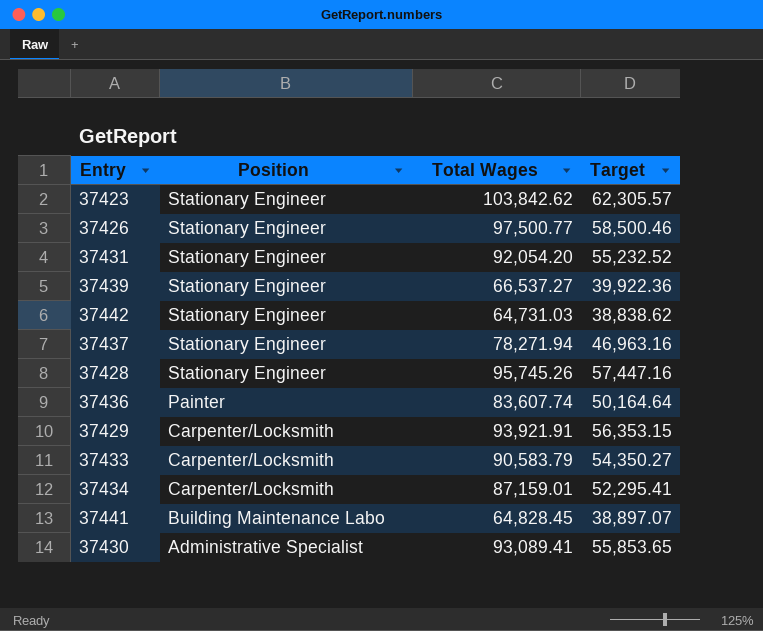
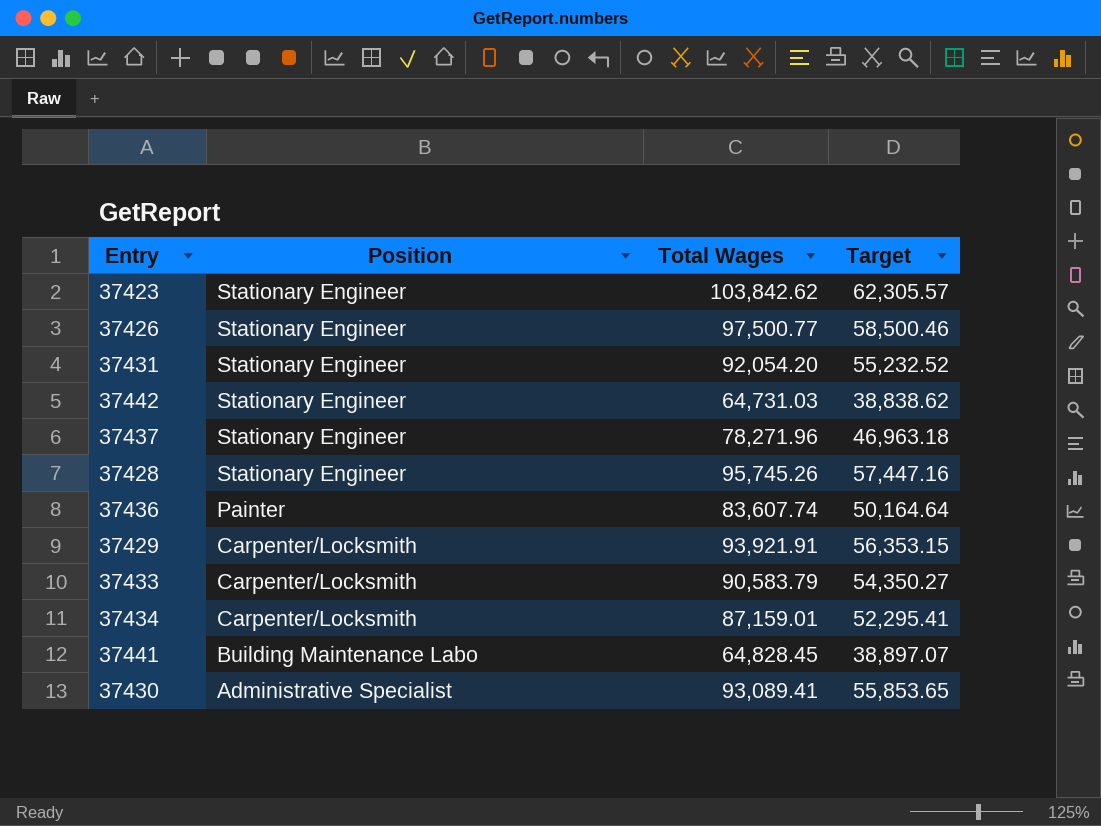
row 37439: Stationary Engineer | 66,537.27 | 39,922.36 -> none
37437 | Total Wages: 78,271.94 -> 78,271.96
37437 | Target: 46,963.16 -> 46,963.18

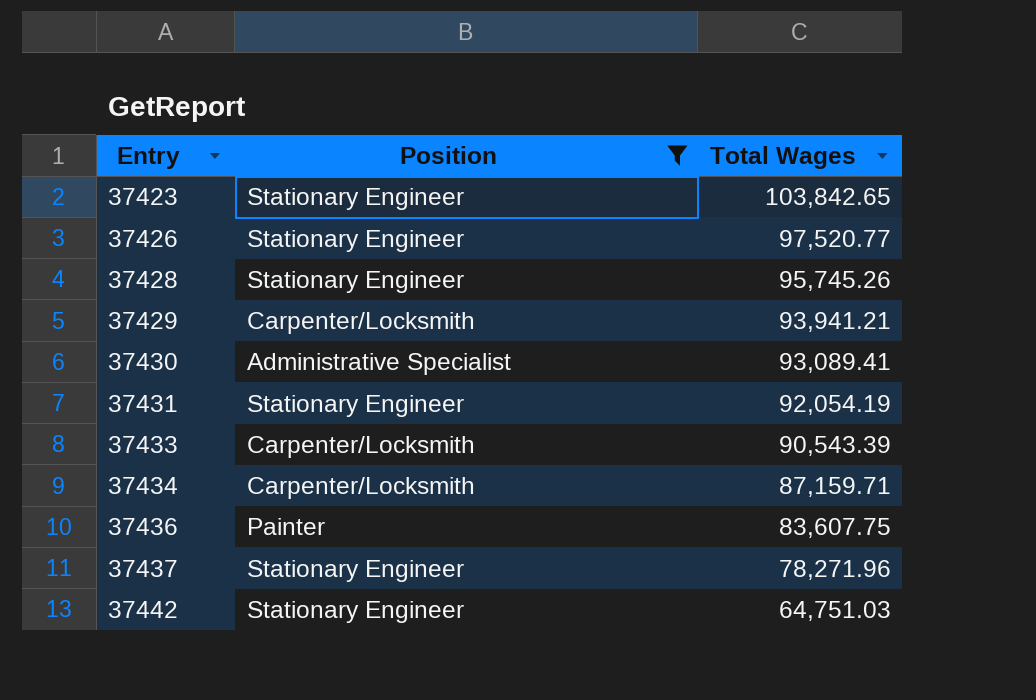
filter: none -> Position != Building Maintenance Labo
row order: Position descending -> Entry ascending
column Target | formula: [Total Wages] * 0.6 -> none
37423 | Total Wages: 103,842.62 -> 103,842.65
37426 | Total Wages: 97,500.77 -> 97,520.77
37429 | Total Wages: 93,921.91 -> 93,941.21
37431 | Total Wages: 92,054.20 -> 92,054.19
37433 | Total Wages: 90,583.79 -> 90,543.39
37434 | Total Wages: 87,159.01 -> 87,159.71
37436 | Total Wages: 83,607.74 -> 83,607.75
37442 | Total Wages: 64,731.03 -> 64,751.03

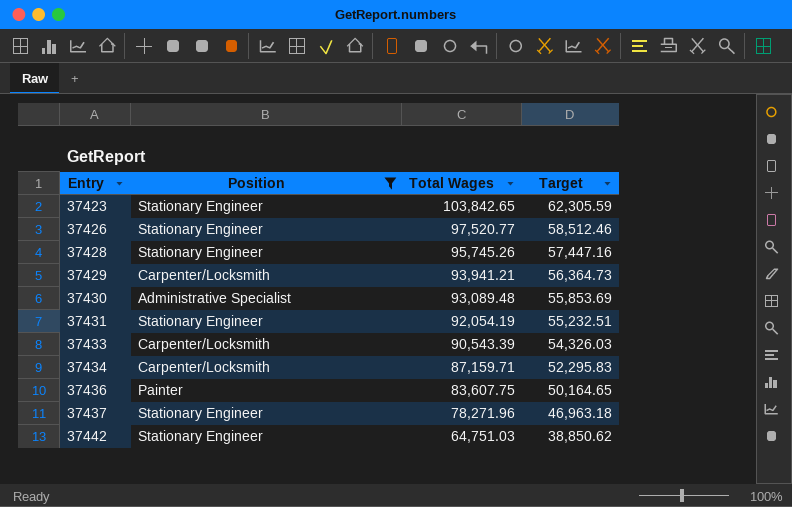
column Target | formula: none -> [Total Wages] * 0.6
37430 | Total Wages: 93,089.41 -> 93,089.48

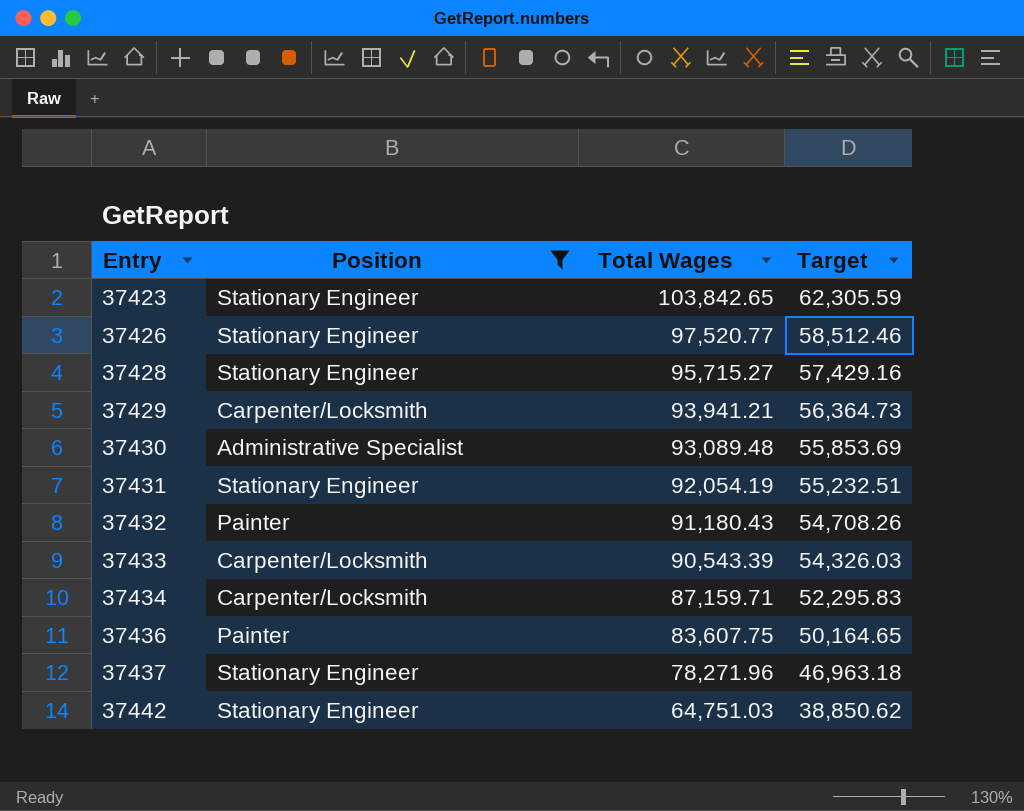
37428 | Total Wages: 95,745.26 -> 95,715.27
37428 | Target: 57,447.16 -> 57,429.16
row 37432: none -> Painter | 91,180.43 | 54,708.26

